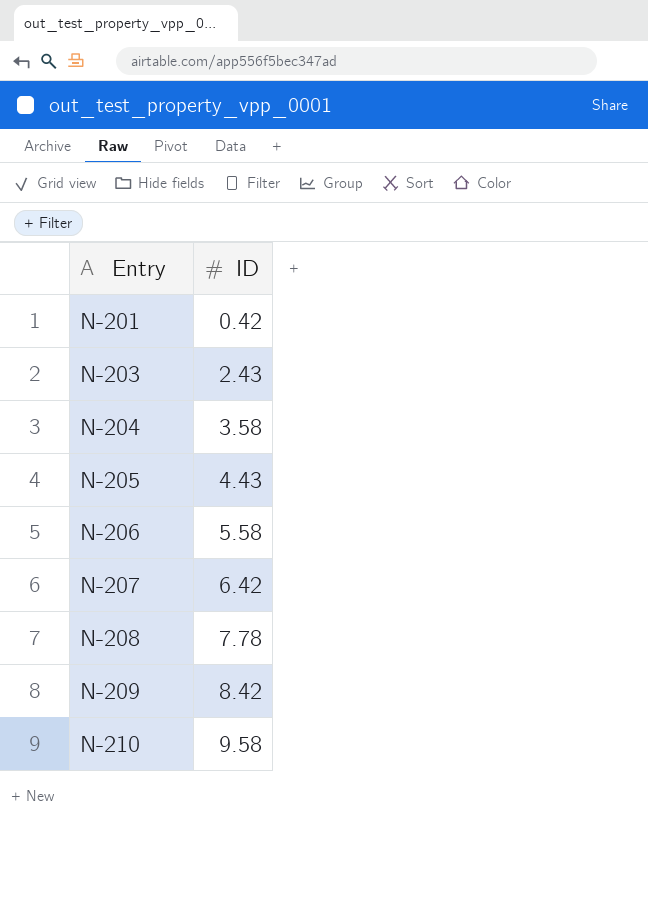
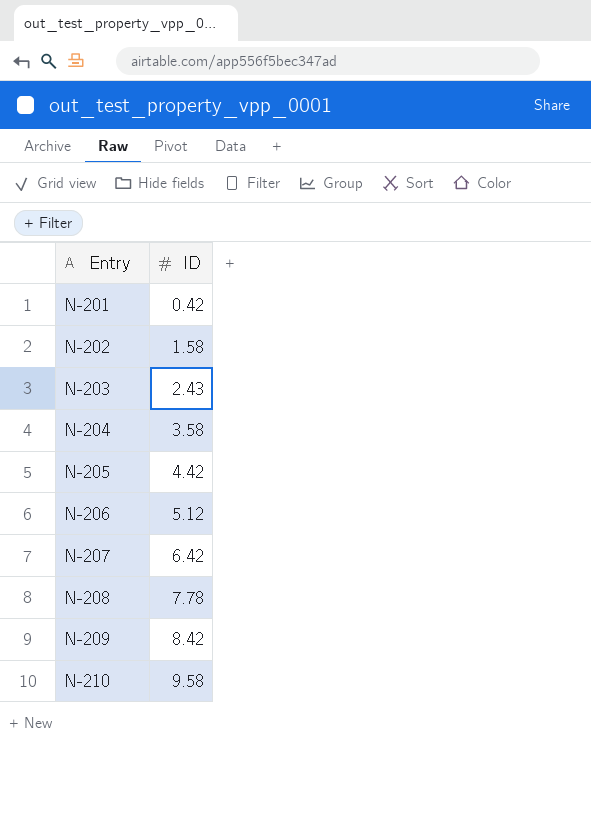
row N-202: none -> 1.58
N-205 | ID: 4.43 -> 4.42
N-206 | ID: 5.58 -> 5.12

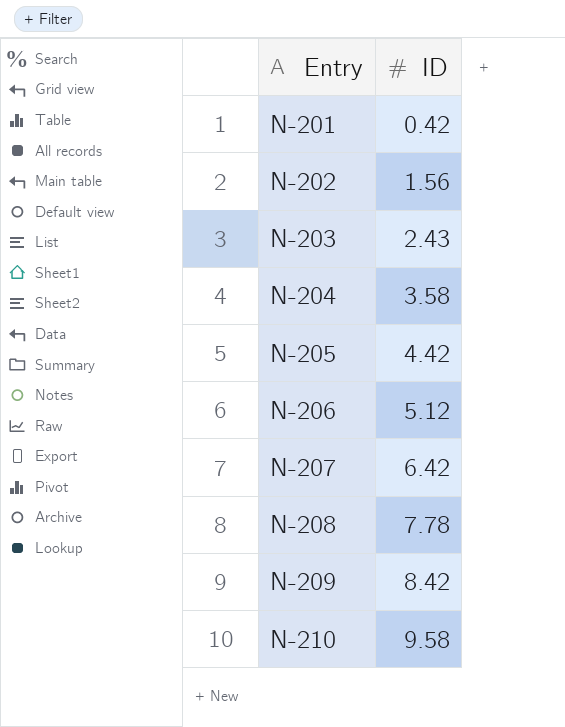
N-202 | ID: 1.58 -> 1.56

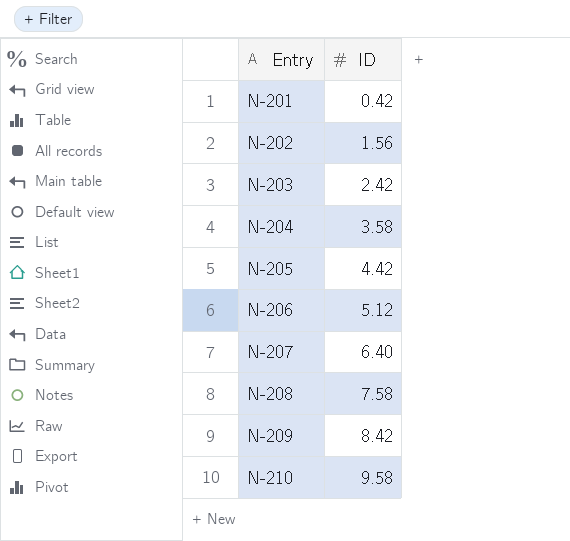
N-203 | ID: 2.43 -> 2.42
N-207 | ID: 6.42 -> 6.40
N-208 | ID: 7.78 -> 7.58

